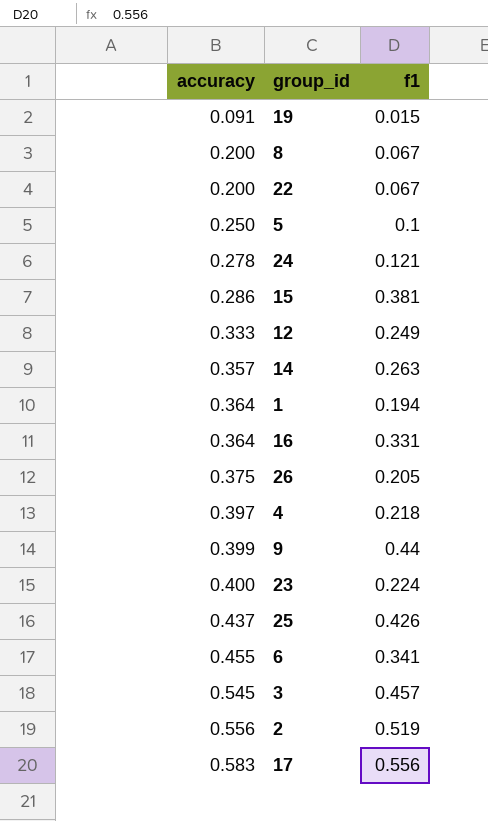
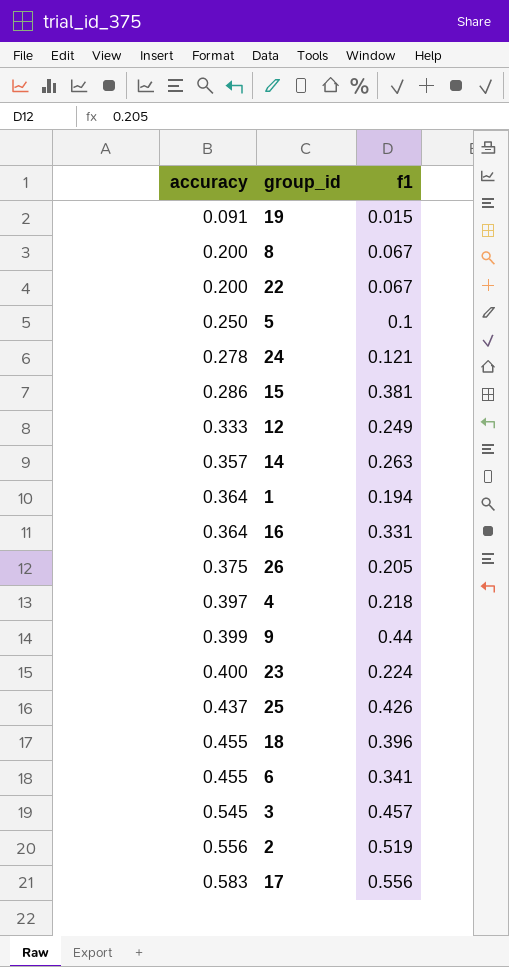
row 18: none -> 0.455 | 0.396

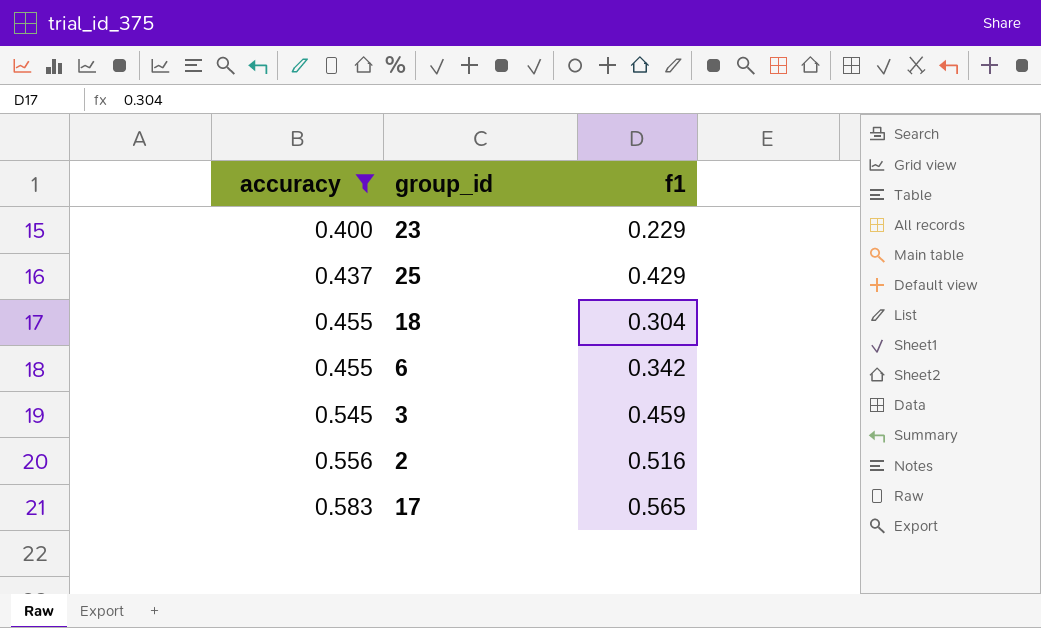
filter: none -> accuracy >= 0.400
23 | f1: 0.224 -> 0.229
25 | f1: 0.426 -> 0.429
18 | f1: 0.396 -> 0.304
6 | f1: 0.341 -> 0.342
3 | f1: 0.457 -> 0.459
2 | f1: 0.519 -> 0.516
17 | f1: 0.556 -> 0.565

